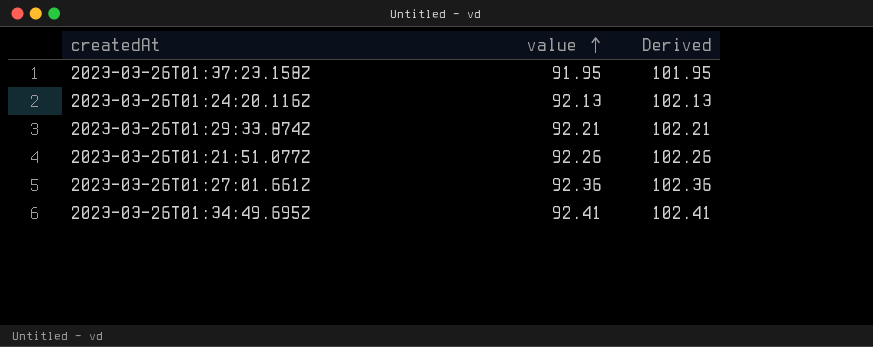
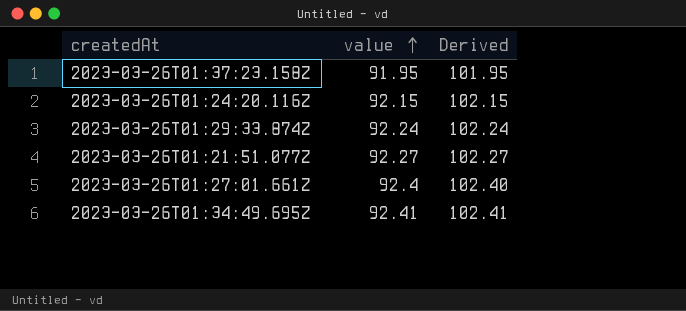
2023-03-26T01:24:20.116Z | value: 92.13 -> 92.15
2023-03-26T01:24:20.116Z | Derived: 102.13 -> 102.15
2023-03-26T01:29:33.874Z | value: 92.21 -> 92.24
2023-03-26T01:29:33.874Z | Derived: 102.21 -> 102.24
2023-03-26T01:21:51.077Z | value: 92.26 -> 92.27
2023-03-26T01:21:51.077Z | Derived: 102.26 -> 102.27
2023-03-26T01:27:01.661Z | value: 92.36 -> 92.4
2023-03-26T01:27:01.661Z | Derived: 102.36 -> 102.40

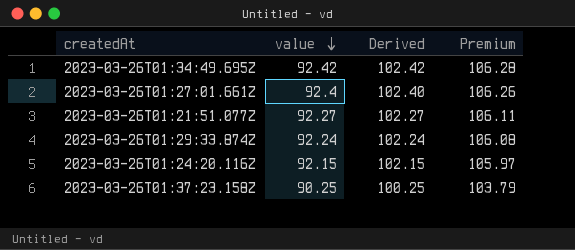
row order: value ascending -> value descending
column Premium | formula: none -> [value] * 1.15
2023-03-26T01:34:49.695Z | value: 92.41 -> 92.42
2023-03-26T01:34:49.695Z | Derived: 102.41 -> 102.42
2023-03-26T01:37:23.158Z | value: 91.95 -> 90.25
2023-03-26T01:37:23.158Z | Derived: 101.95 -> 100.25

